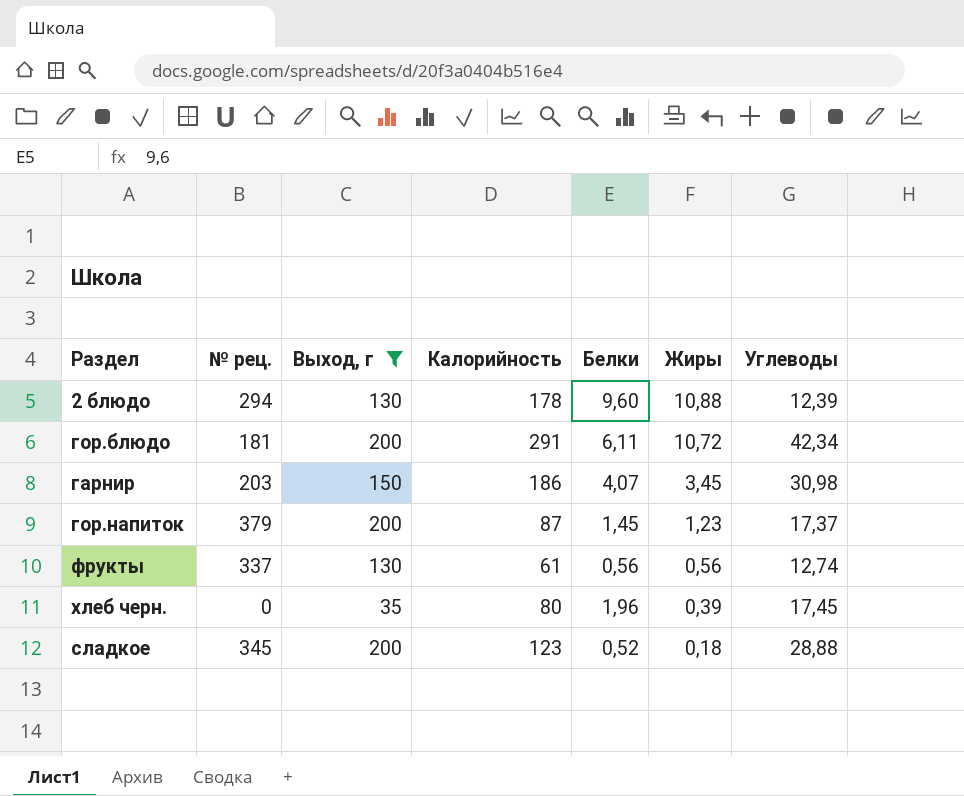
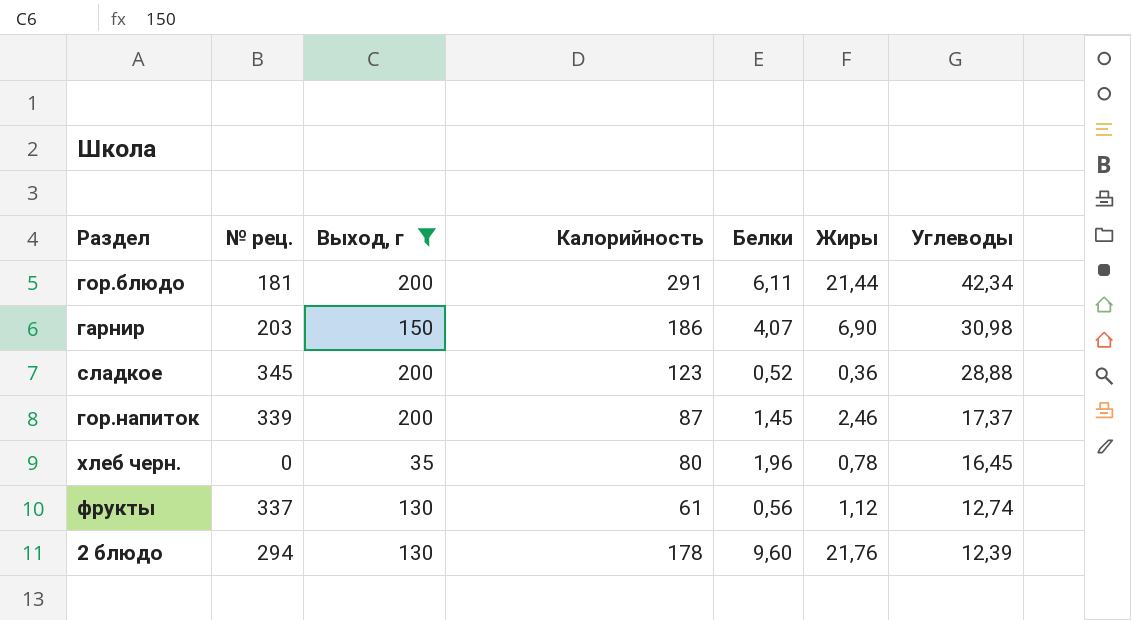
row order: Жиры descending -> Углеводы descending
гор.блюдо | Жиры: 10,72 -> 21,44
гарнир | Жиры: 3,45 -> 6,90
сладкое | Жиры: 0,18 -> 0,36
гор.напиток | № рец.: 379 -> 339
гор.напиток | Жиры: 1,23 -> 2,46
хлеб черн. | Жиры: 0,39 -> 0,78
хлеб черн. | Углеводы: 17,45 -> 16,45
фрукты | Жиры: 0,56 -> 1,12
2 блюдо | Жиры: 10,88 -> 21,76

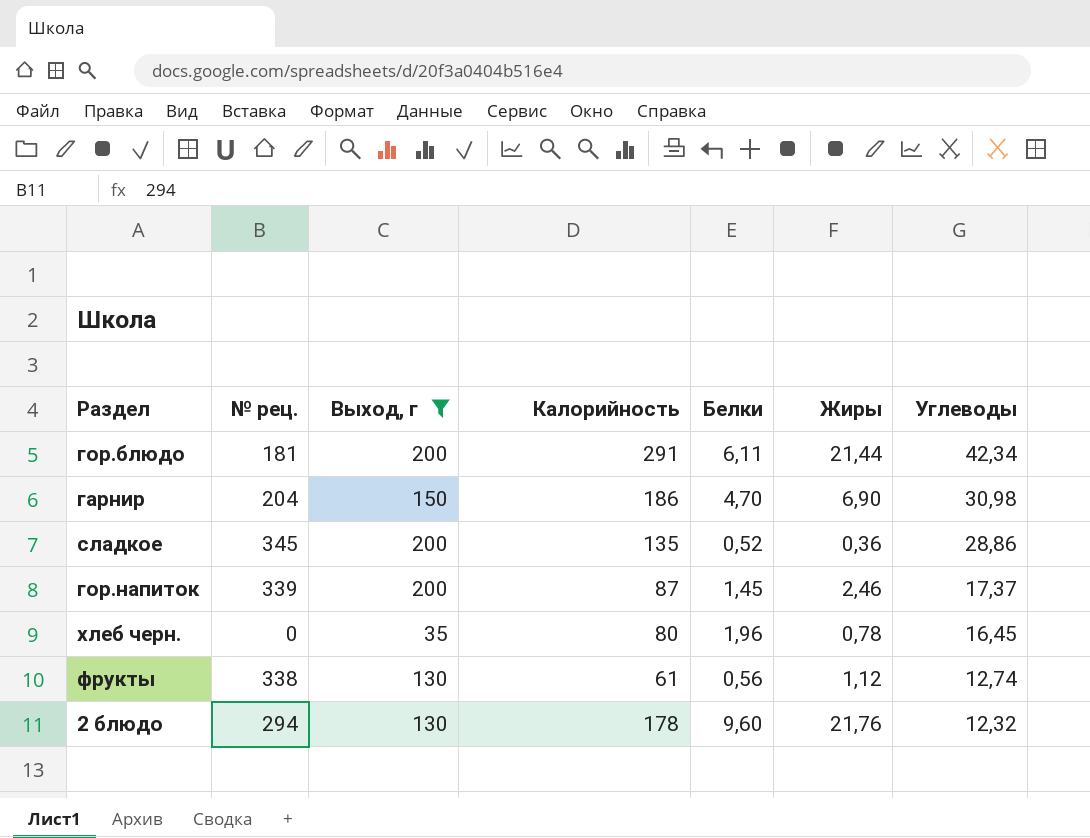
гарнир | № рец.: 203 -> 204
гарнир | Белки: 4,07 -> 4,70
сладкое | Калорийность: 123 -> 135
сладкое | Углеводы: 28,88 -> 28,86
фрукты | № рец.: 337 -> 338
2 блюдо | Углеводы: 12,39 -> 12,32

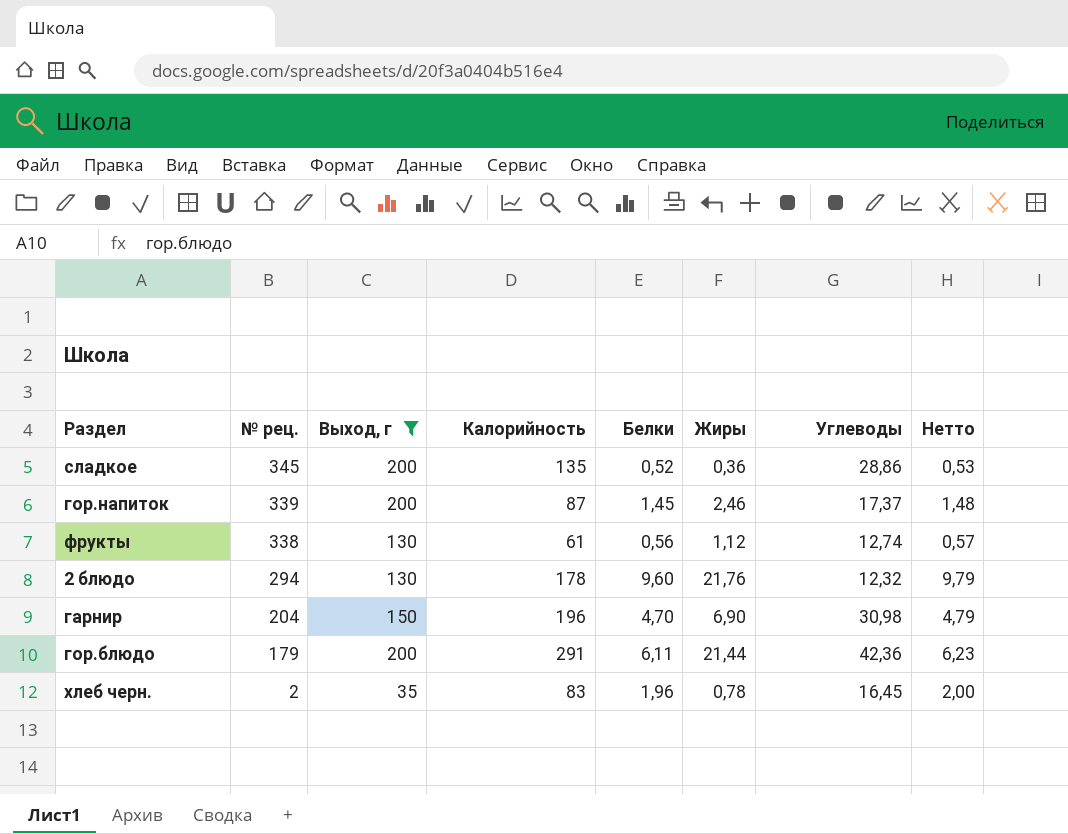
row order: Углеводы descending -> № рец. descending
column Нетто | formula: none -> [Белки] * 1,02
гарнир | Калорийность: 186 -> 196
гор.блюдо | № рец.: 181 -> 179
гор.блюдо | Углеводы: 42,34 -> 42,36
хлеб черн. | № рец.: 0 -> 2
хлеб черн. | Калорийность: 80 -> 83

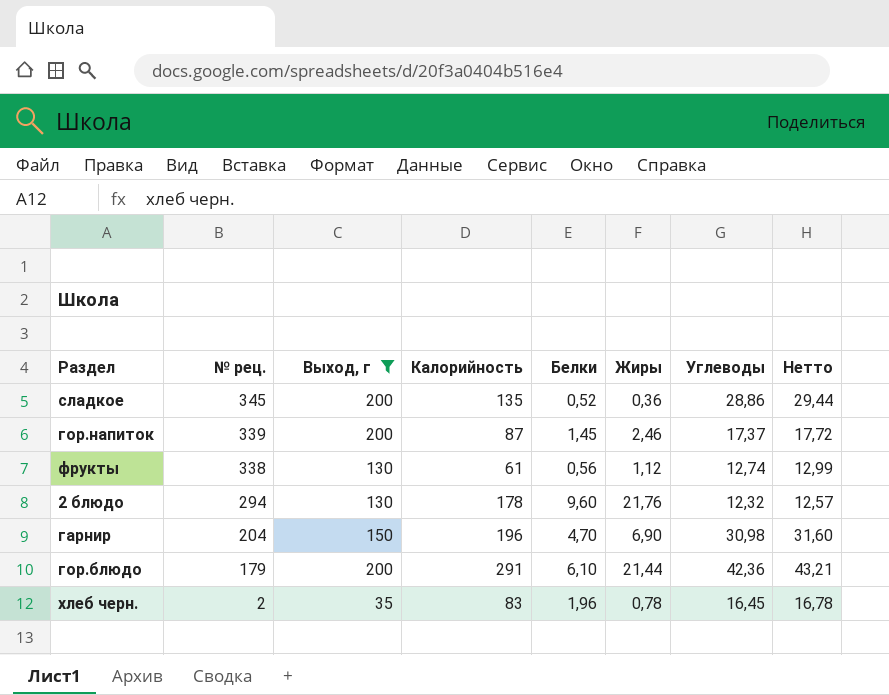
column Нетто | formula: [Белки] * 1,02 -> [Углеводы] * 1,02
гор.блюдо | Белки: 6,11 -> 6,10

